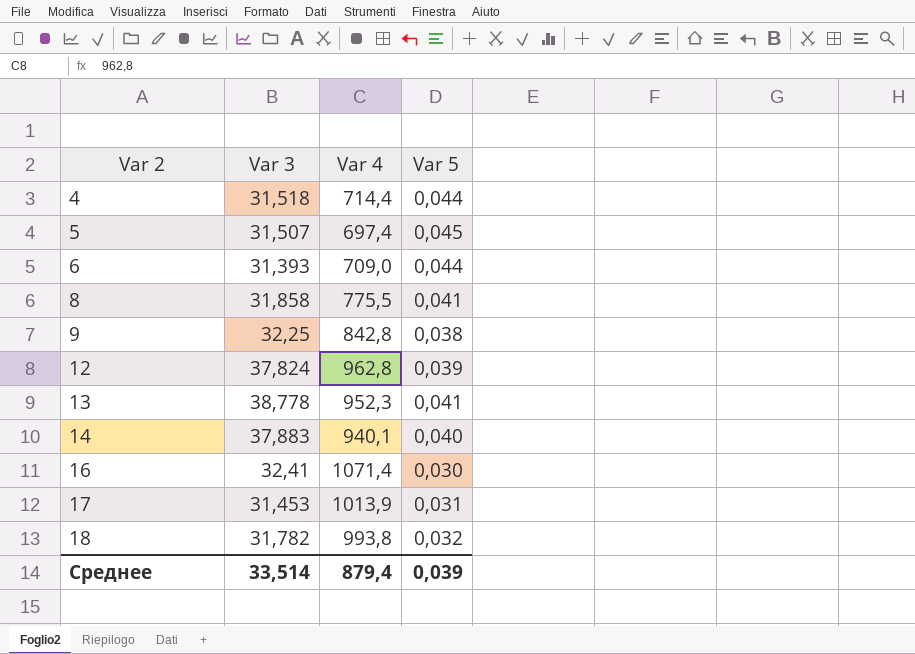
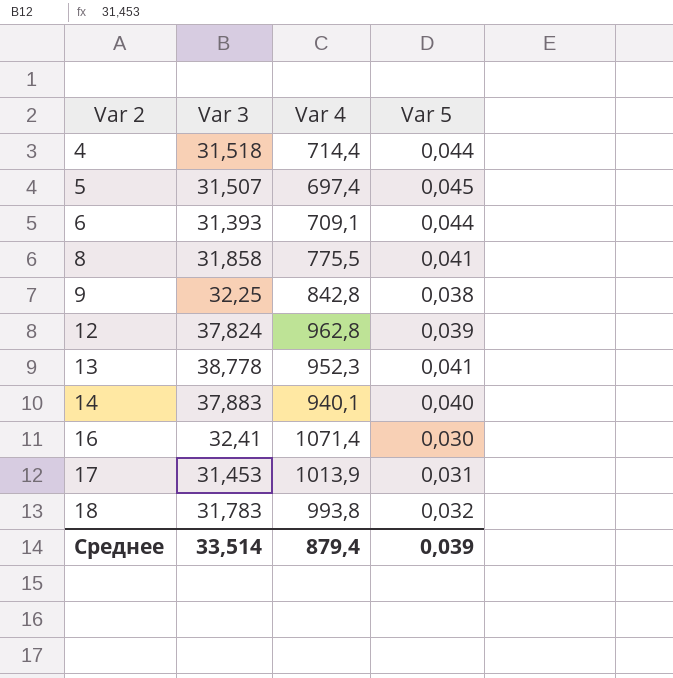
6 | Var 4: 709,0 -> 709,1
18 | Var 3: 31,782 -> 31,783

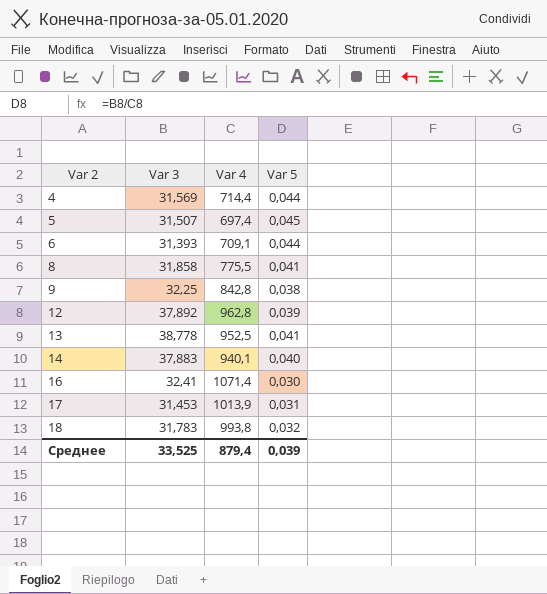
4 | Var 3: 31,518 -> 31,569
12 | Var 3: 37,824 -> 37,892
13 | Var 4: 952,3 -> 952,5
Среднее | Var 3: 33,514 -> 33,525

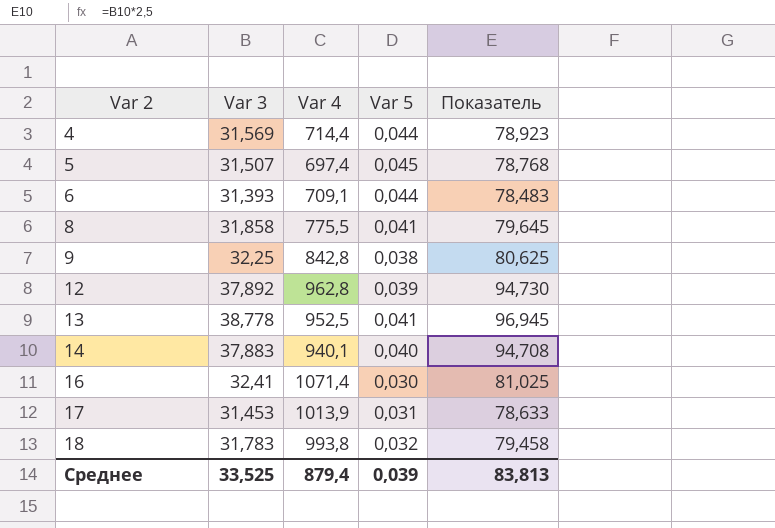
column Показатель | formula: none -> [Var 3] * 2,5

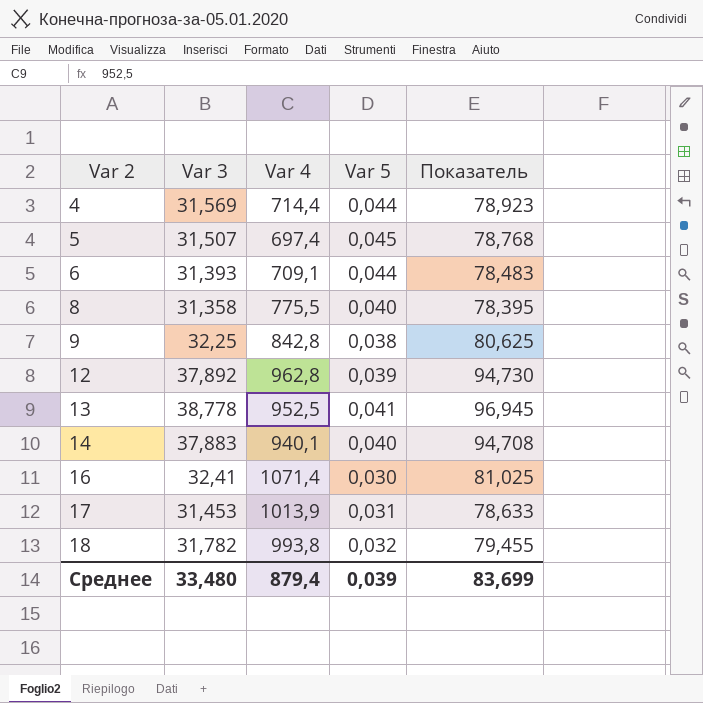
8 | Var 3: 31,858 -> 31,358
8 | Var 5: 0,041 -> 0,040
8 | Показатель: 79,645 -> 78,395
18 | Var 3: 31,783 -> 31,782
18 | Показатель: 79,458 -> 79,455
Среднее | Var 3: 33,525 -> 33,480
Среднее | Показатель: 83,813 -> 83,699

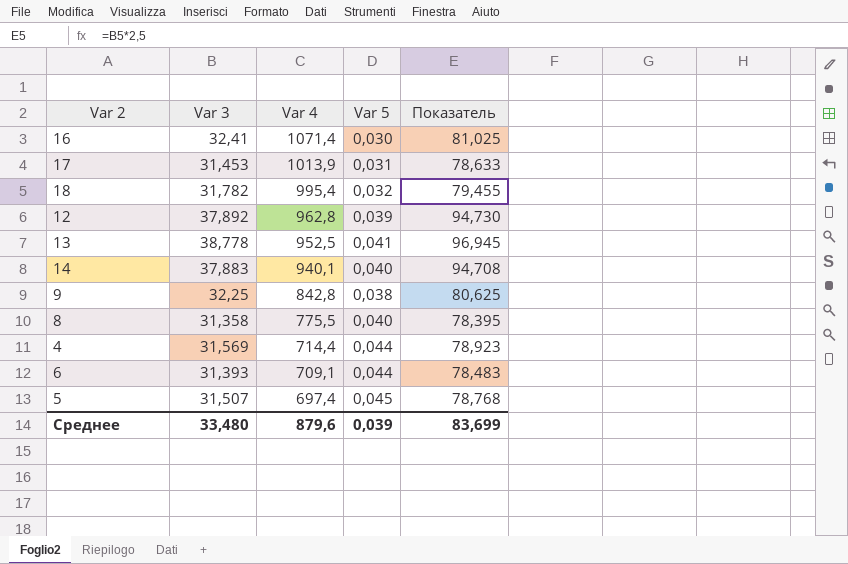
row order: Var 2 ascending -> Var 4 descending
18 | Var 4: 993,8 -> 995,4
Среднее | Var 4: 879,4 -> 879,6

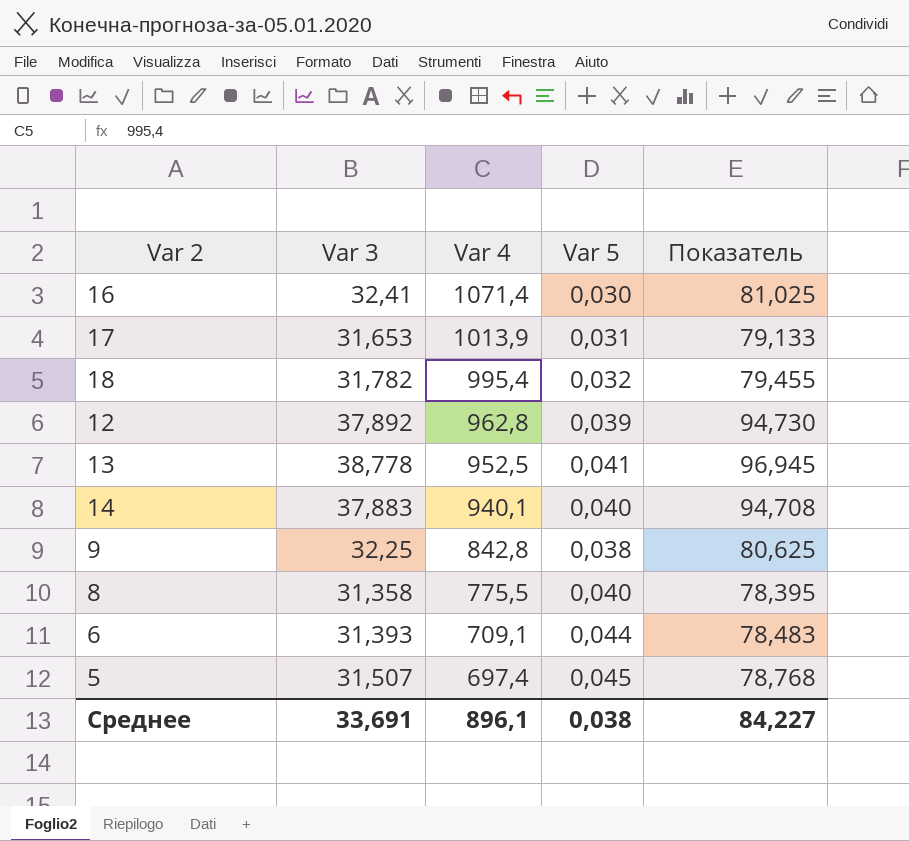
row 4: 31,569 | 714,4 | 0,044 | 78,923 -> none
17 | Var 3: 31,453 -> 31,653
17 | Показатель: 78,633 -> 79,133
Среднее | Var 3: 33,480 -> 33,691
Среднее | Var 4: 879,6 -> 896,1
Среднее | Var 5: 0,039 -> 0,038
Среднее | Показатель: 83,699 -> 84,227

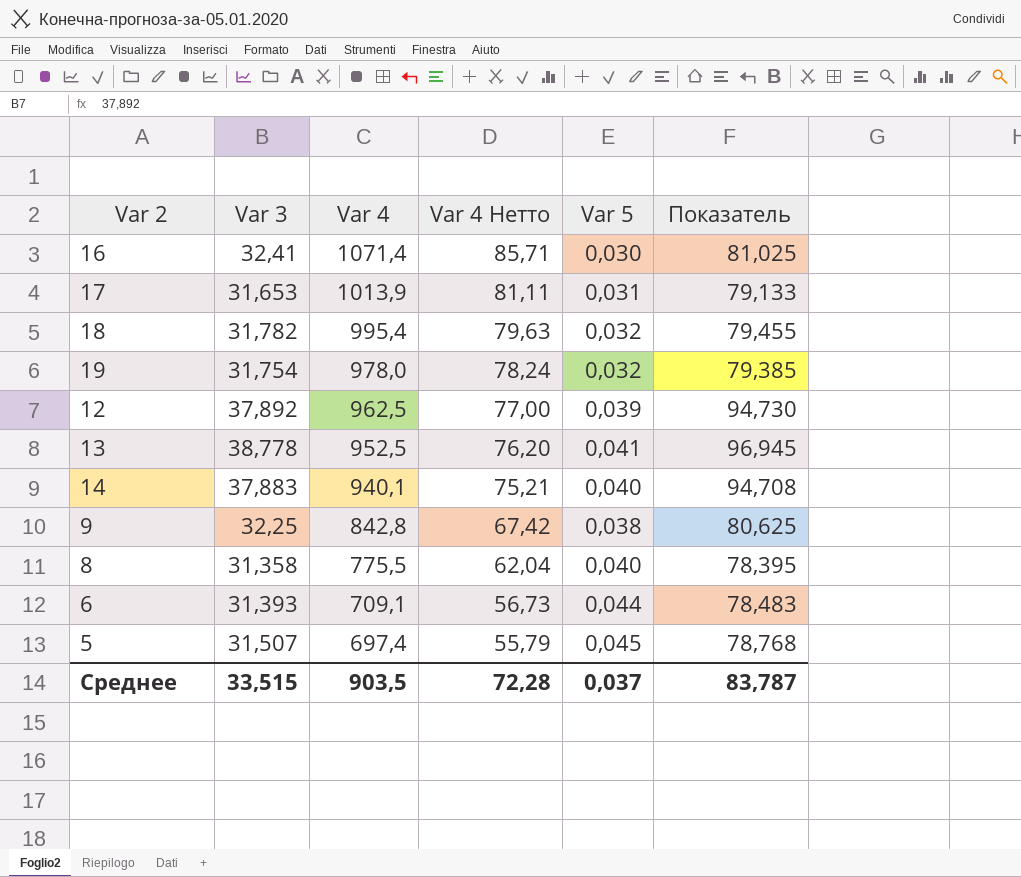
column Var 4 Нетто | formula: none -> [Var 4] * 0,08
row 19: none -> 31,754 | 978,0 | 78,24 | 0,032 | 79,385
12 | Var 4: 962,8 -> 962,5
Среднее | Var 3: 33,691 -> 33,515
Среднее | Var 4: 896,1 -> 903,5
Среднее | Var 5: 0,038 -> 0,037
Среднее | Показатель: 84,227 -> 83,787

